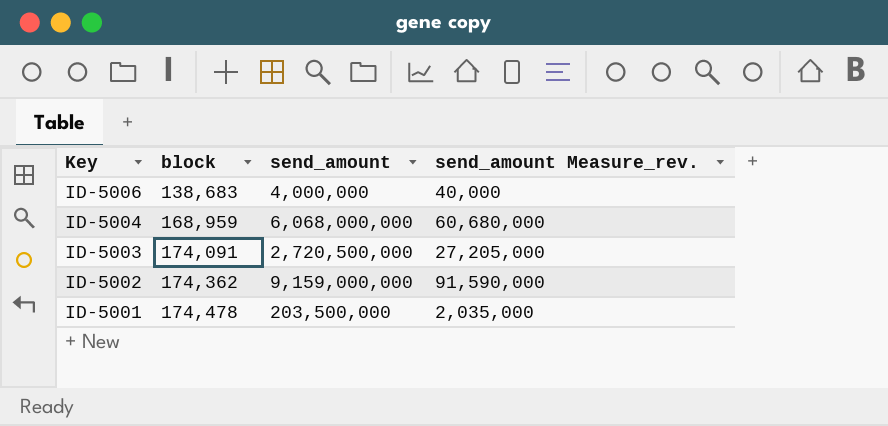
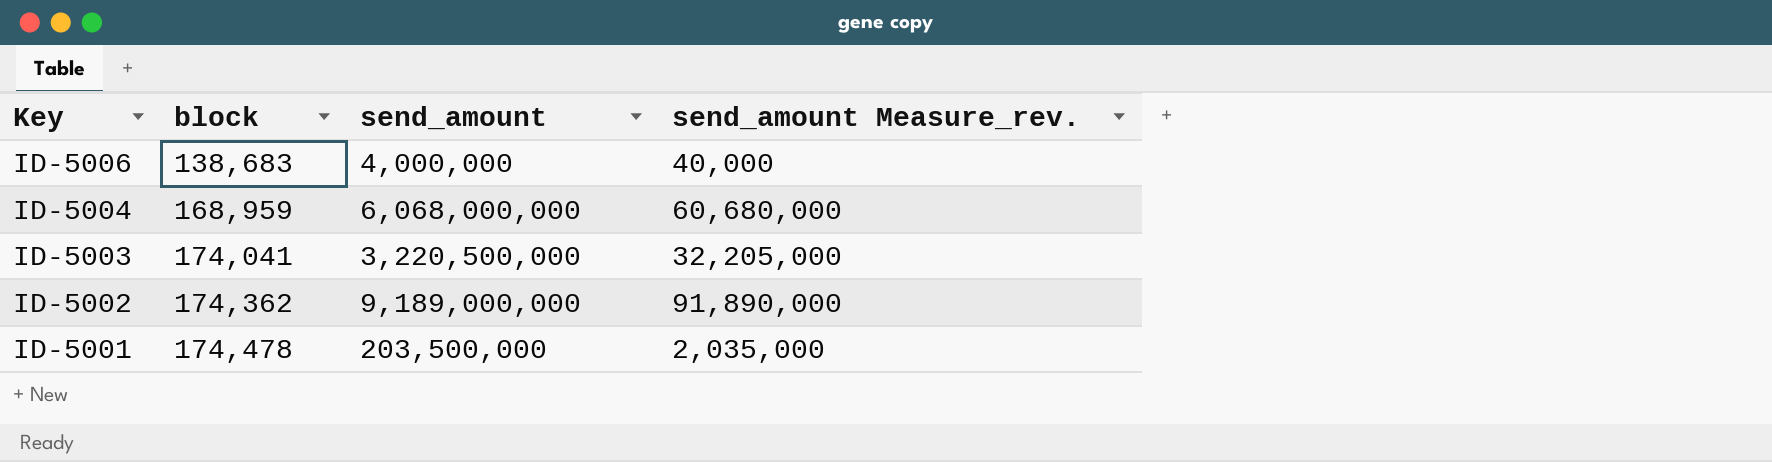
ID-5003 | block: 174,091 -> 174,041
ID-5003 | send_amount: 2,720,500,000 -> 3,220,500,000
ID-5003 | send_amount Measure_rev.: 27,205,000 -> 32,205,000
ID-5002 | send_amount: 9,159,000,000 -> 9,189,000,000
ID-5002 | send_amount Measure_rev.: 91,590,000 -> 91,890,000

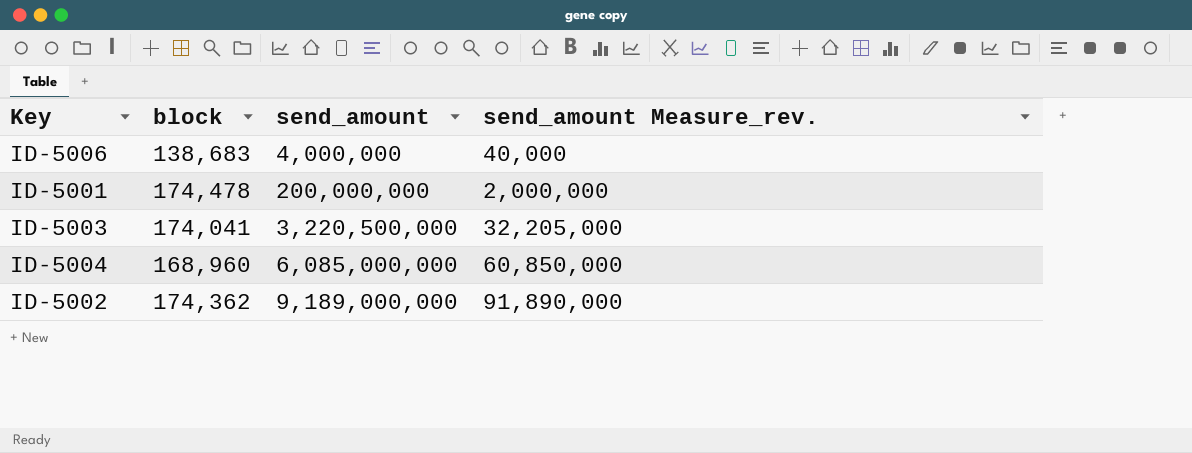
row order: Key descending -> send_amount ascending
ID-5001 | send_amount: 203,500,000 -> 200,000,000
ID-5001 | send_amount Measure_rev.: 2,035,000 -> 2,000,000
ID-5004 | block: 168,959 -> 168,960
ID-5004 | send_amount: 6,068,000,000 -> 6,085,000,000
ID-5004 | send_amount Measure_rev.: 60,680,000 -> 60,850,000

